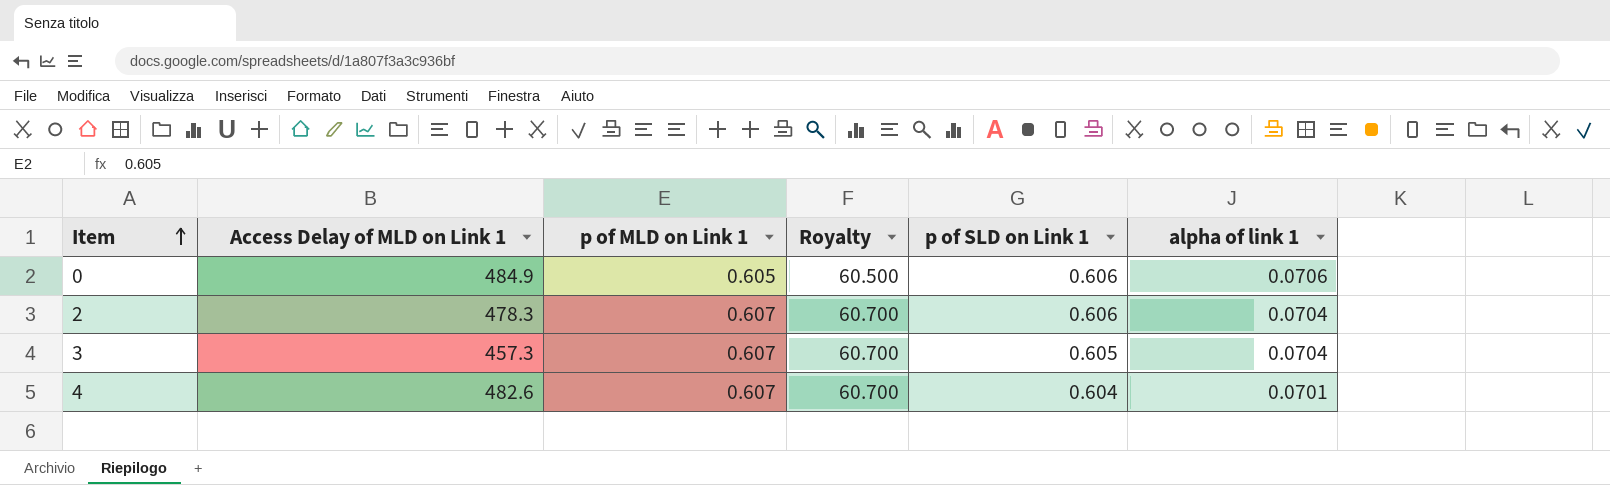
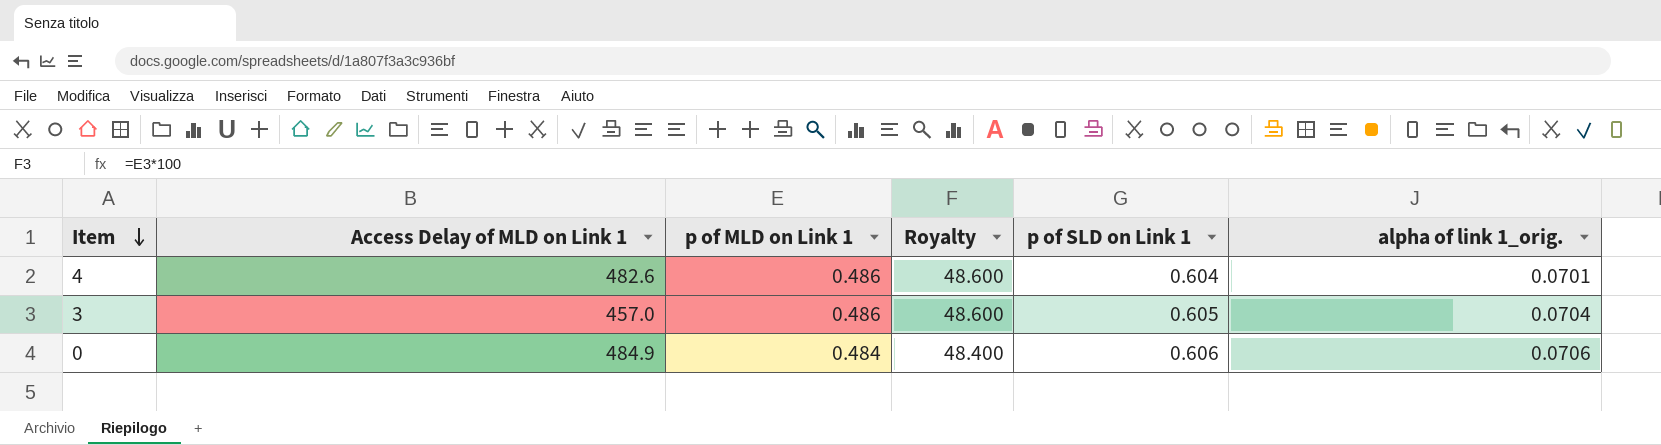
row order: Item ascending -> Item descending
column name: alpha of link 1 -> alpha of link 1_orig.
row 2: 478.3 | 0.607 | 60.700 | 0.606 | 0.0704 -> none
4 | p of MLD on Link 1: 0.607 -> 0.486
4 | Royalty: 60.700 -> 48.600
3 | Access Delay of MLD on Link 1: 457.3 -> 457.0
3 | p of MLD on Link 1: 0.607 -> 0.486
3 | Royalty: 60.700 -> 48.600
0 | p of MLD on Link 1: 0.605 -> 0.484
0 | Royalty: 60.500 -> 48.400

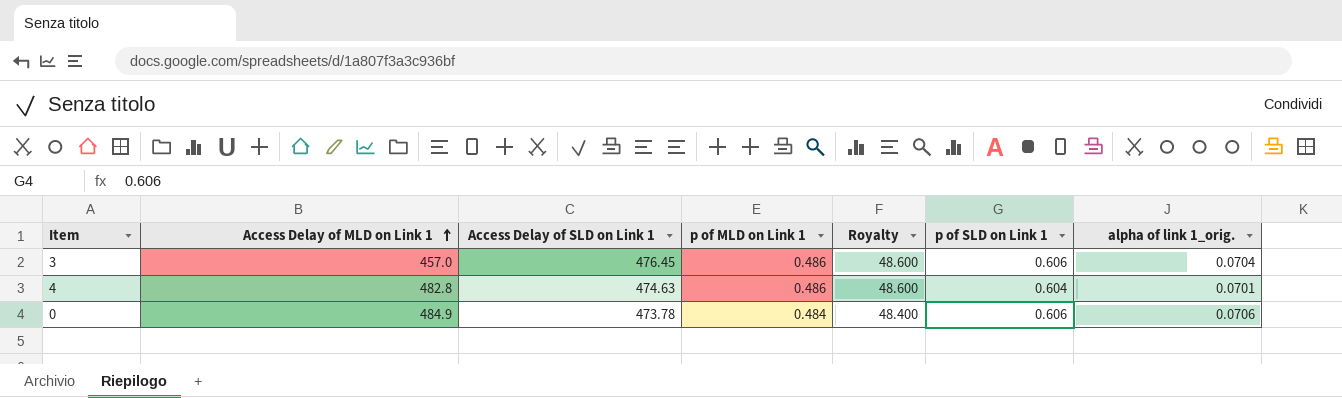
row order: Item descending -> Access Delay of MLD on Link 1 ascending
column Access Delay of SLD on Link 1 | position: none -> 3
3 | p of SLD on Link 1: 0.605 -> 0.606
4 | Access Delay of MLD on Link 1: 482.6 -> 482.8

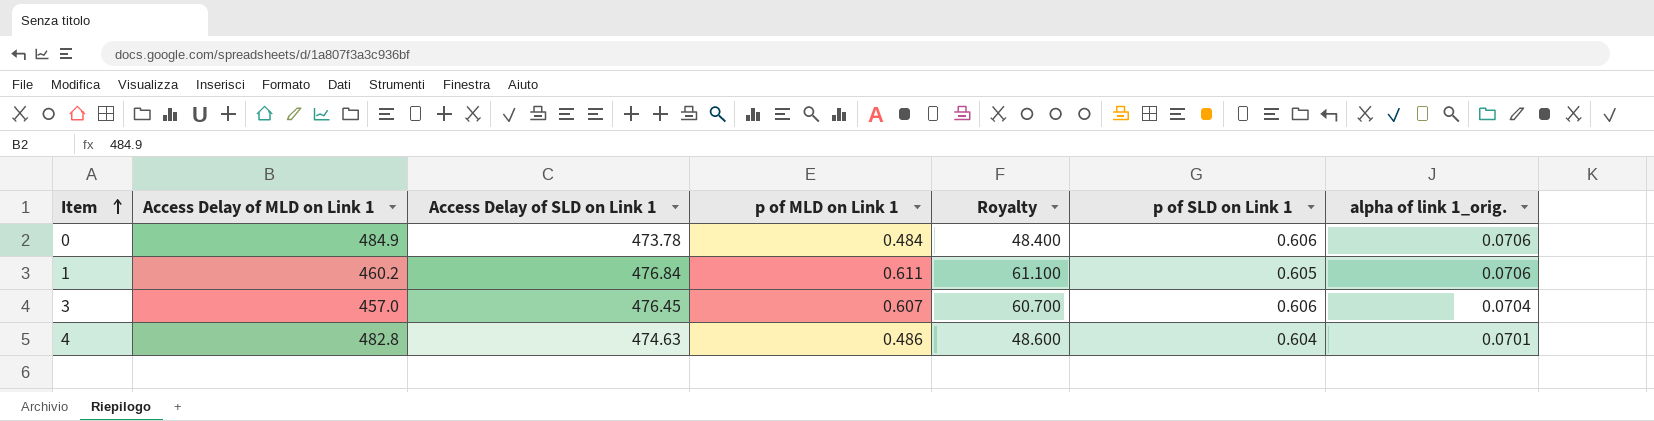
row order: Access Delay of MLD on Link 1 ascending -> Item ascending
row 1: none -> 460.2 | 476.84 | 0.611 | 61.100 | 0.605 | 0.0706
3 | p of MLD on Link 1: 0.486 -> 0.607
3 | Royalty: 48.600 -> 60.700

